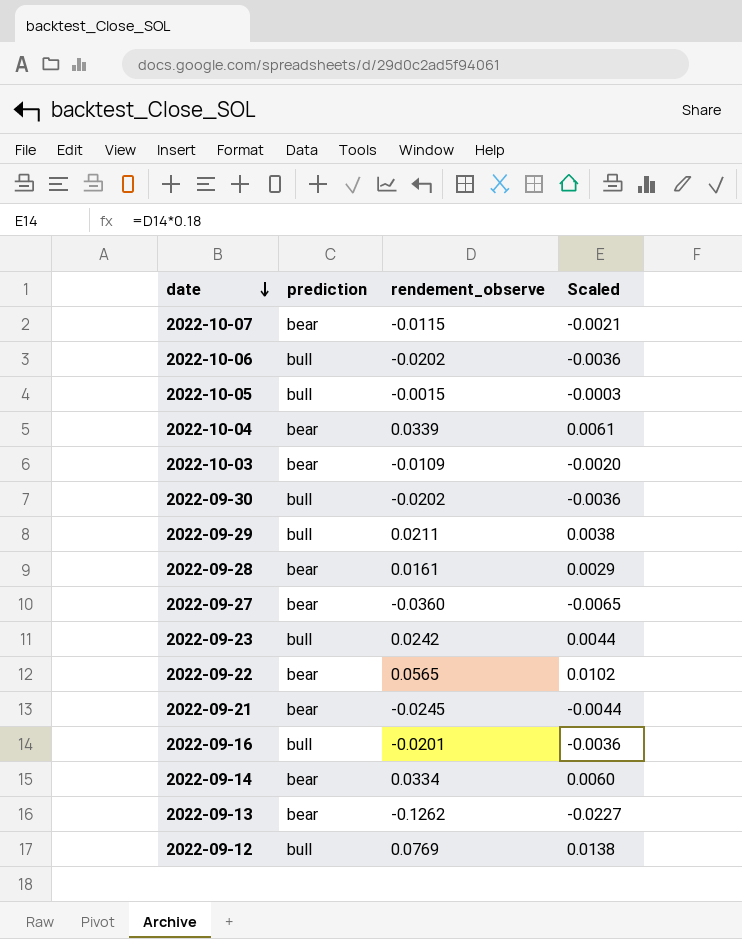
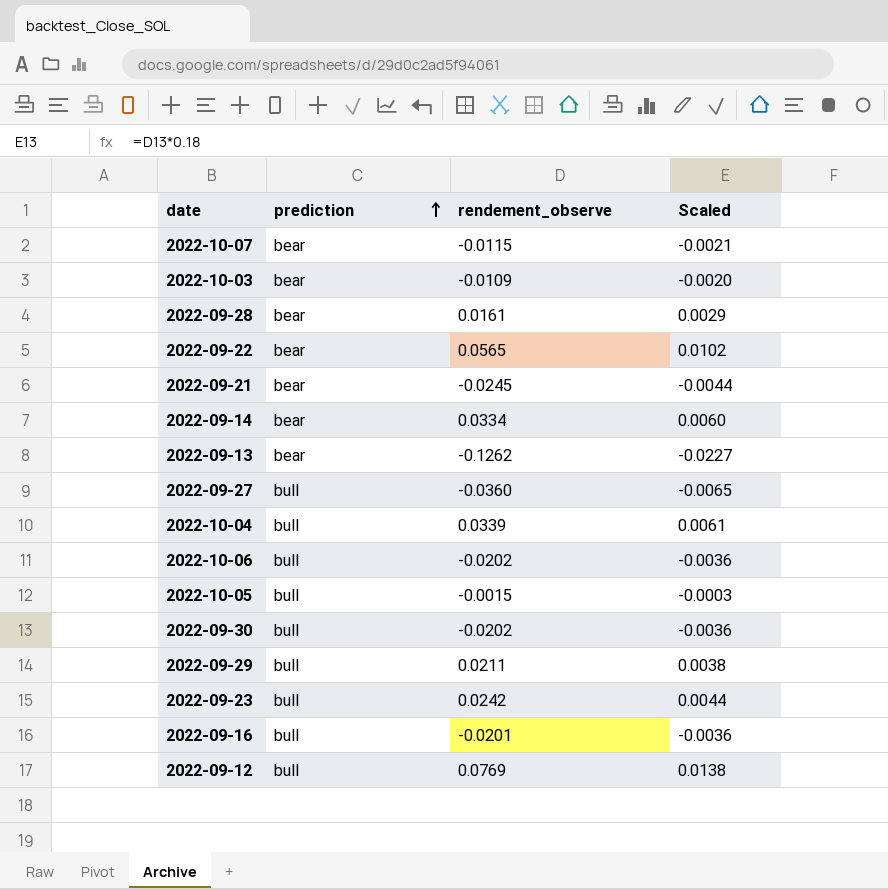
row order: date descending -> prediction ascending
2022-09-27 | prediction: bear -> bull
2022-10-04 | prediction: bear -> bull

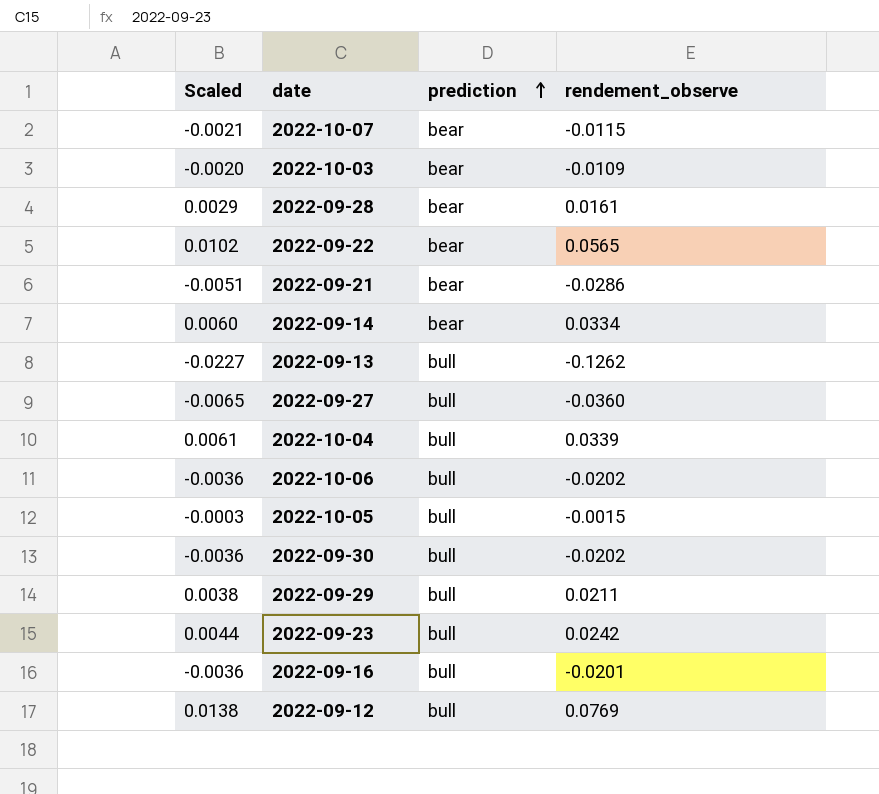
column Scaled | position: 4 -> 1
2022-09-21 | Scaled: -0.0044 -> -0.0051
2022-09-21 | rendement_observe: -0.0245 -> -0.0286
2022-09-13 | prediction: bear -> bull

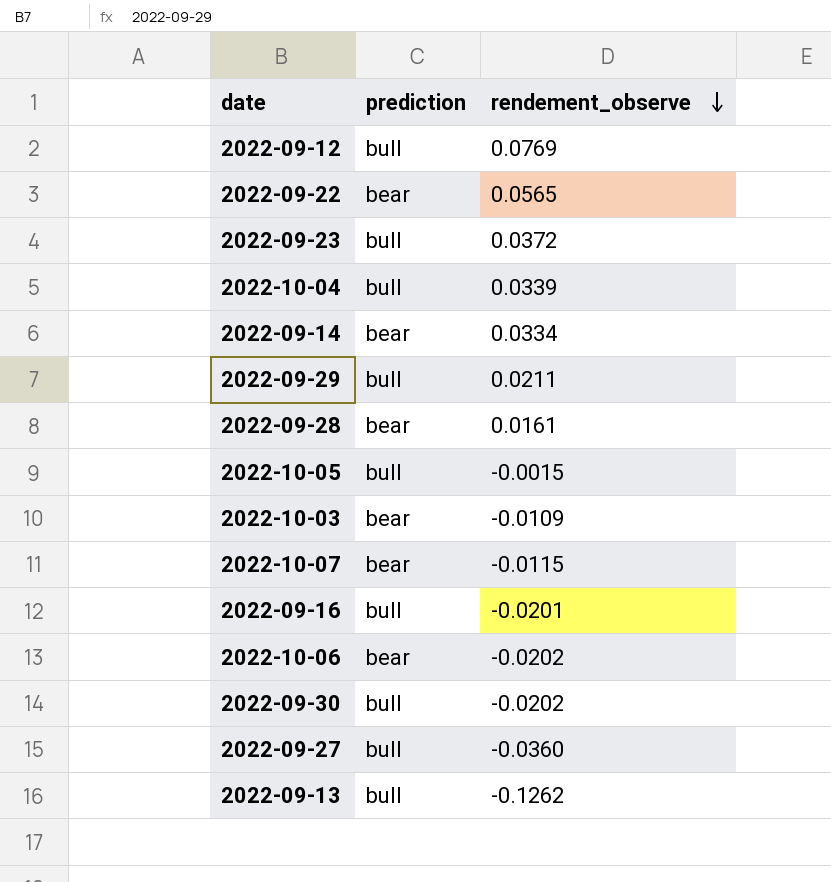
row order: prediction ascending -> rendement_observe descending
column Scaled | formula: [rendement_observe] * 0.18 -> none
row 2022-09-21: -0.0051 | bear | -0.0286 -> none
2022-09-23 | rendement_observe: 0.0242 -> 0.0372
2022-10-06 | prediction: bull -> bear

